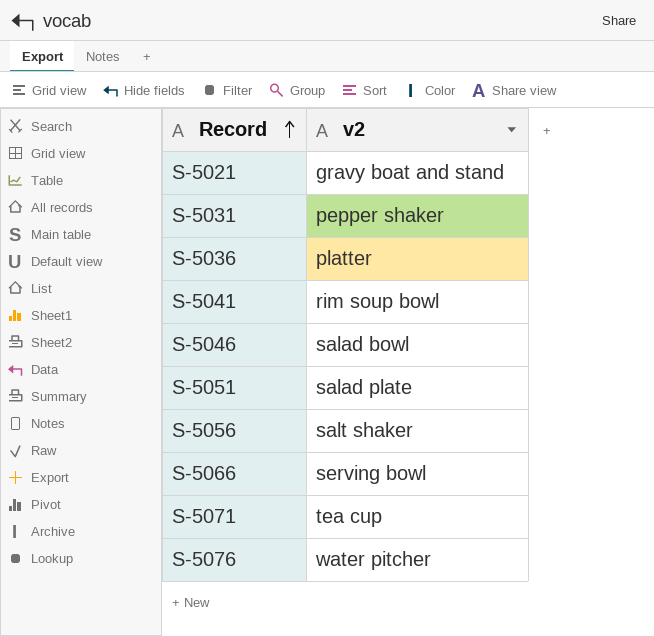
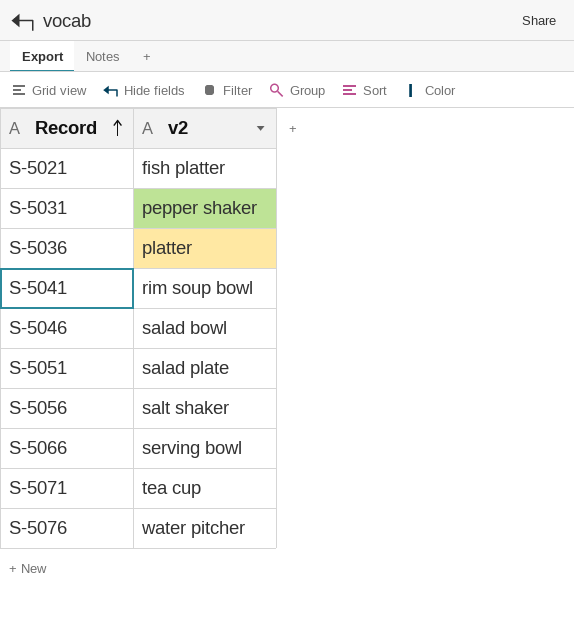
S-5021 | v2: gravy boat and stand -> fish platter

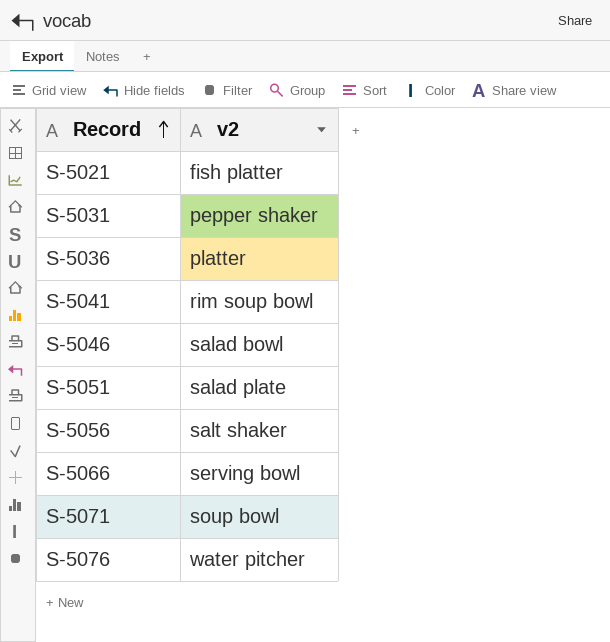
S-5071 | v2: tea cup -> soup bowl

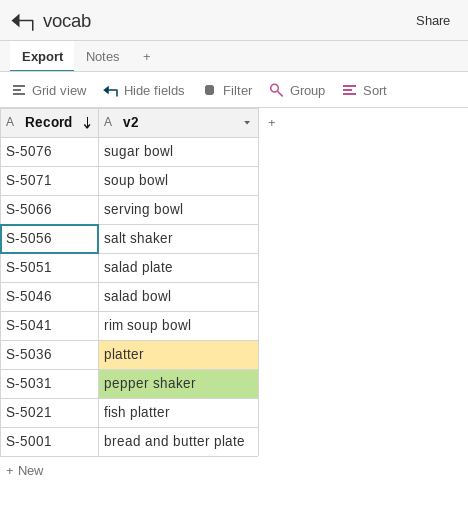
row order: Record ascending -> Record descending
S-5076 | v2: water pitcher -> sugar bowl
row S-5001: none -> bread and butter plate

